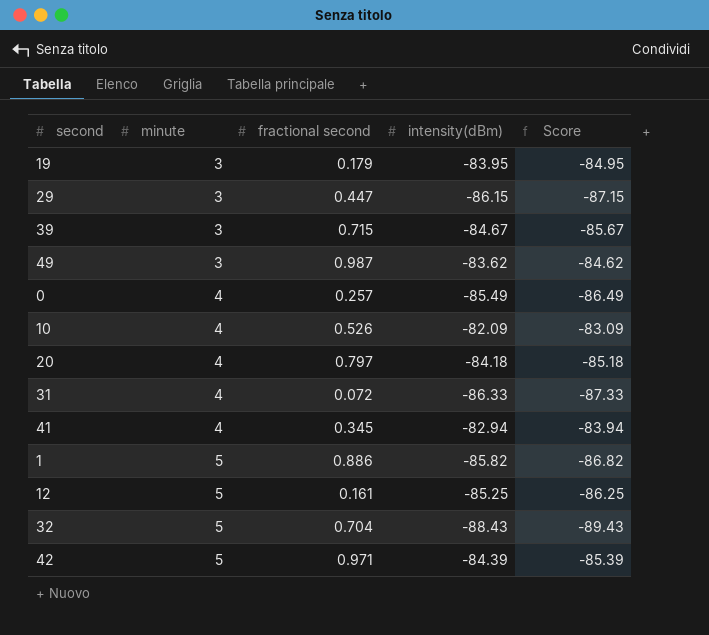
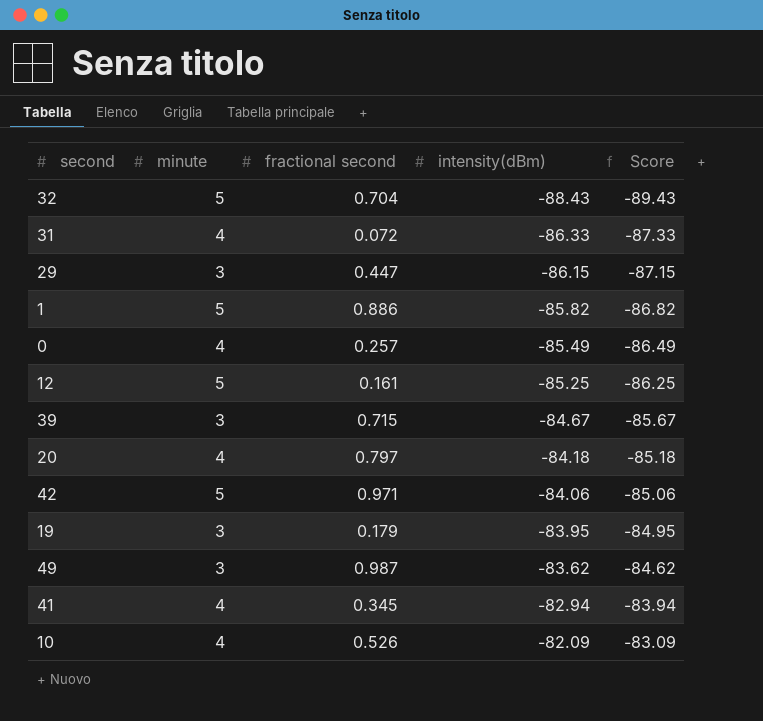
row order: minute ascending -> intensity(dBm) ascending
42 | intensity(dBm): -84.39 -> -84.06
42 | Score: -85.39 -> -85.06

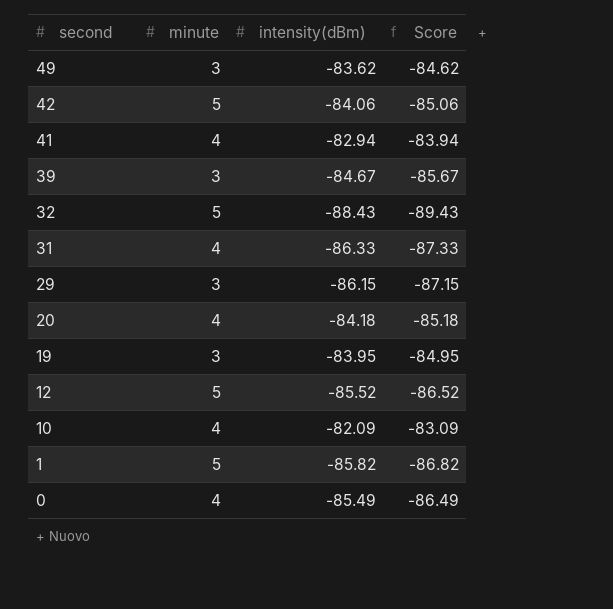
row order: intensity(dBm) ascending -> second descending
column fractional second | position: 3 -> none
12 | intensity(dBm): -85.25 -> -85.52
12 | Score: -86.25 -> -86.52

